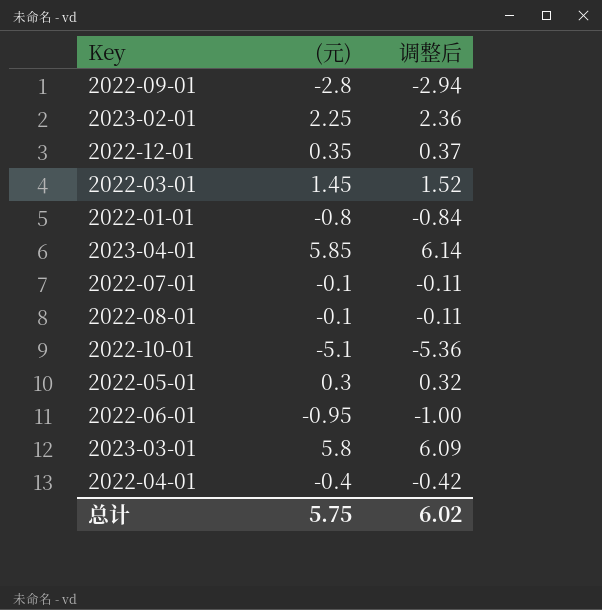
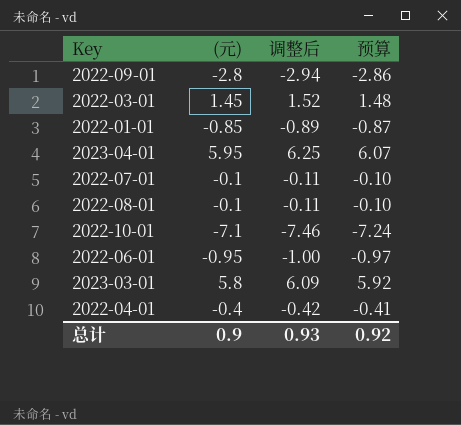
column 预算 | formula: none -> [(元)] * 1.02
row 2023-02-01: 2.25 | 2.36 -> none
row 2022-12-01: 0.35 | 0.37 -> none
row 2022-05-01: 0.3 | 0.32 -> none
2022-01-01 | (元): -0.8 -> -0.85
2022-01-01 | 调整后: -0.84 -> -0.89
2023-04-01 | (元): 5.85 -> 5.95
2023-04-01 | 调整后: 6.14 -> 6.25
2022-10-01 | (元): -5.1 -> -7.1
2022-10-01 | 调整后: -5.36 -> -7.46
总计 | (元): 5.75 -> 0.9
总计 | 调整后: 6.02 -> 0.93

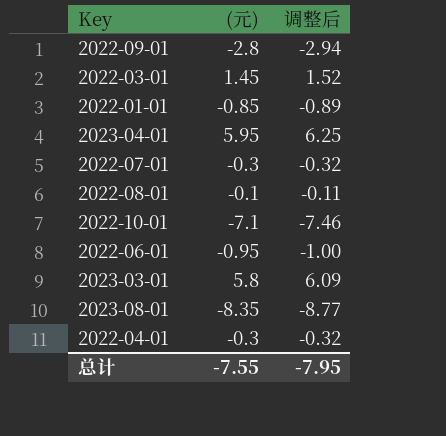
column 预算 | formula: [(元)] * 1.02 -> none
2022-07-01 | (元): -0.1 -> -0.3
2022-07-01 | 调整后: -0.11 -> -0.32
row 2023-08-01: none -> -8.35 | -8.77
2022-04-01 | (元): -0.4 -> -0.3
2022-04-01 | 调整后: -0.42 -> -0.32
总计 | (元): 0.9 -> -7.55
总计 | 调整后: 0.93 -> -7.95

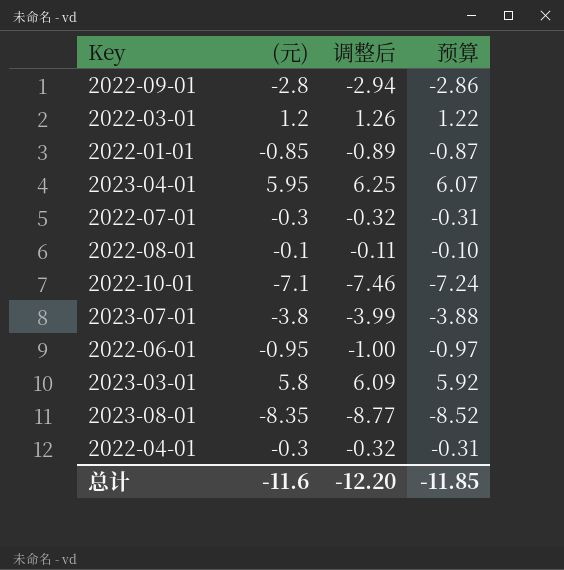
column 预算 | formula: none -> [(元)] * 1.02
2022-03-01 | (元): 1.45 -> 1.2
2022-03-01 | 调整后: 1.52 -> 1.26
row 2023-07-01: none -> -3.8 | -3.99 | -3.88
总计 | (元): -7.55 -> -11.6
总计 | 调整后: -7.95 -> -12.20

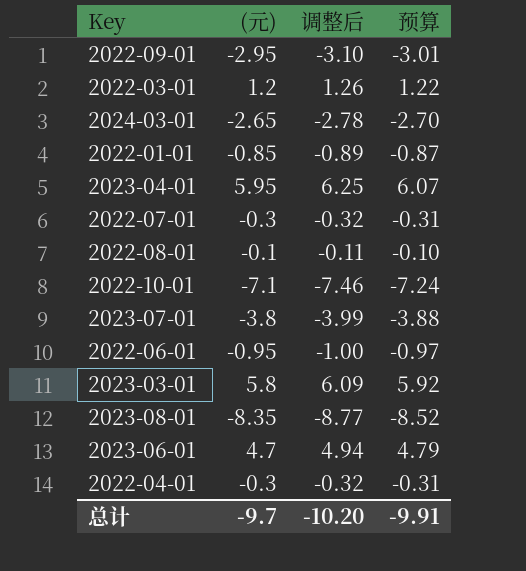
2022-09-01 | (元): -2.8 -> -2.95
2022-09-01 | 调整后: -2.94 -> -3.10
2022-09-01 | 预算: -2.86 -> -3.01
row 2024-03-01: none -> -2.65 | -2.78 | -2.70
row 2023-06-01: none -> 4.7 | 4.94 | 4.79
总计 | (元): -11.6 -> -9.7
总计 | 调整后: -12.20 -> -10.20
总计 | 预算: -11.85 -> -9.91

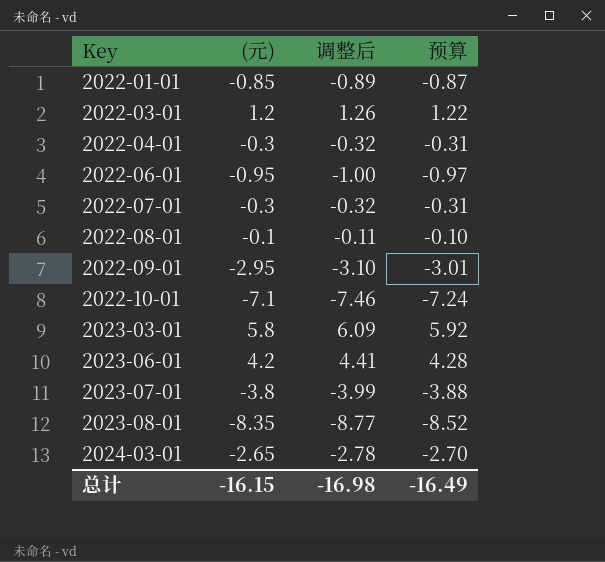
row order: none -> Key ascending
row 2023-04-01: 5.95 | 6.25 | 6.07 -> none
2023-06-01 | (元): 4.7 -> 4.2
2023-06-01 | 调整后: 4.94 -> 4.41
2023-06-01 | 预算: 4.79 -> 4.28
总计 | (元): -9.7 -> -16.15
总计 | 调整后: -10.20 -> -16.98
总计 | 预算: -9.91 -> -16.49

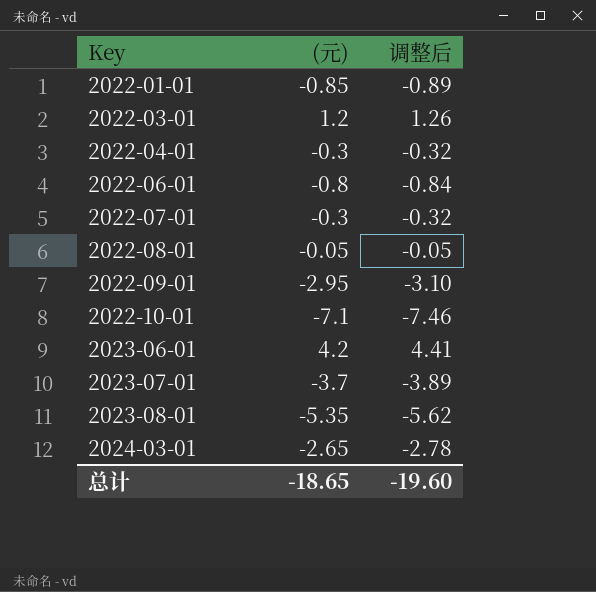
column 预算 | formula: [(元)] * 1.02 -> none
row 2023-03-01: 5.8 | 6.09 | 5.92 -> none
2022-06-01 | (元): -0.95 -> -0.8
2022-06-01 | 调整后: -1.00 -> -0.84
2022-08-01 | (元): -0.1 -> -0.05
2022-08-01 | 调整后: -0.11 -> -0.05
2023-07-01 | (元): -3.8 -> -3.7
2023-07-01 | 调整后: -3.99 -> -3.89
2023-08-01 | (元): -8.35 -> -5.35
2023-08-01 | 调整后: -8.77 -> -5.62
总计 | (元): -16.15 -> -18.65
总计 | 调整后: -16.98 -> -19.60

